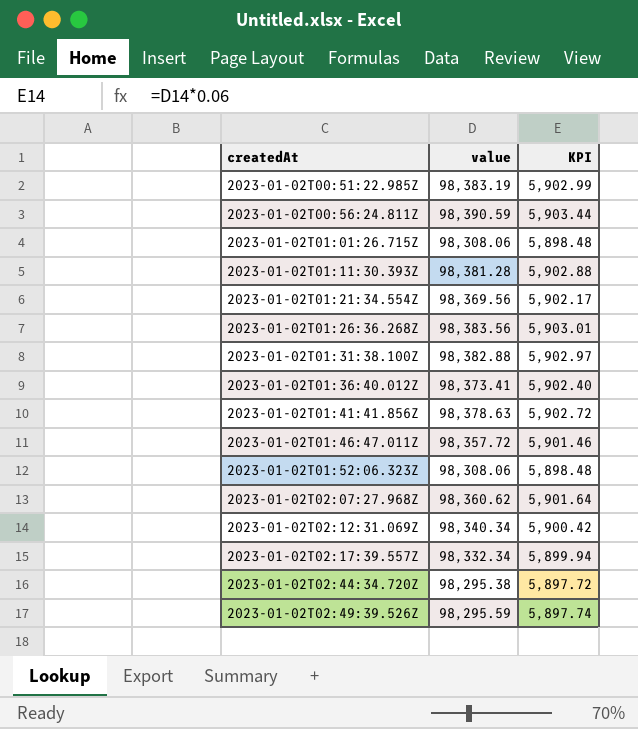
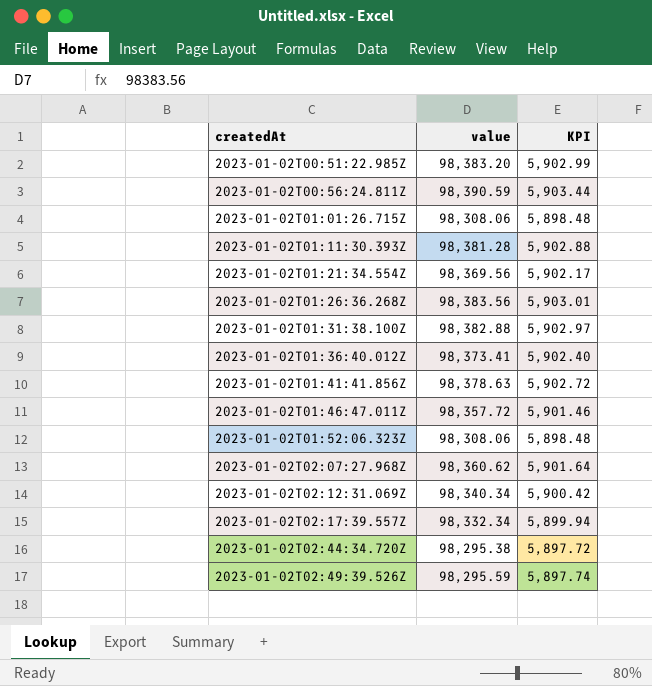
2023-01-02T00:51:22.985Z | value: 98,383.19 -> 98,383.20

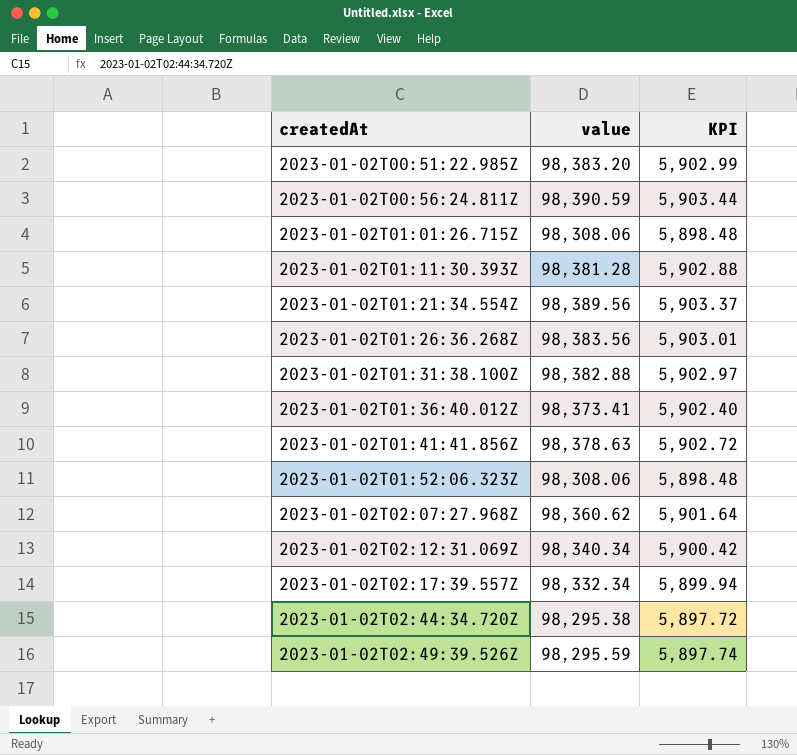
row 2023-01-02T01:46:47.011Z: 98,357.72 | 5,901.46 -> none
2023-01-02T01:21:34.554Z | value: 98,369.56 -> 98,389.56
2023-01-02T01:21:34.554Z | KPI: 5,902.17 -> 5,903.37

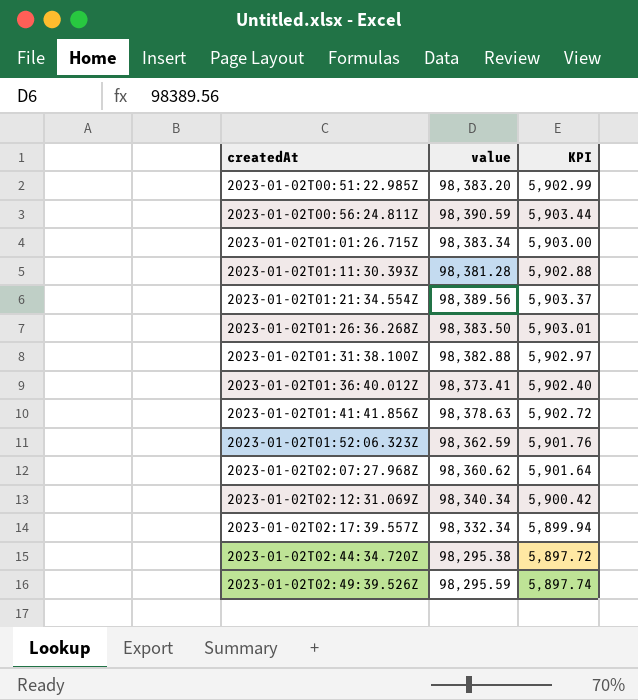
2023-01-02T01:01:26.715Z | value: 98,308.06 -> 98,383.34
2023-01-02T01:01:26.715Z | KPI: 5,898.48 -> 5,903.00
2023-01-02T01:26:36.268Z | value: 98,383.56 -> 98,383.50
2023-01-02T01:52:06.323Z | value: 98,308.06 -> 98,362.59
2023-01-02T01:52:06.323Z | KPI: 5,898.48 -> 5,901.76

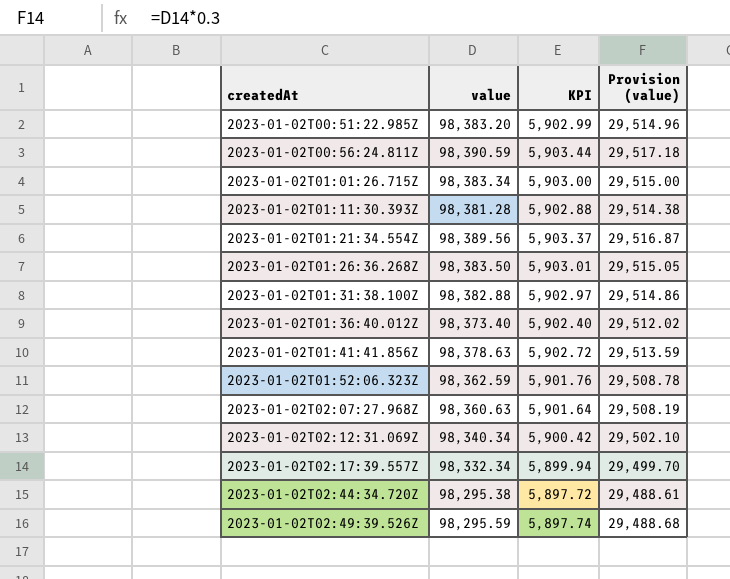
column Provision (value) | formula: none -> [value] * 0.3
2023-01-02T01:36:40.012Z | value: 98,373.41 -> 98,373.40
2023-01-02T02:07:27.968Z | value: 98,360.62 -> 98,360.63

